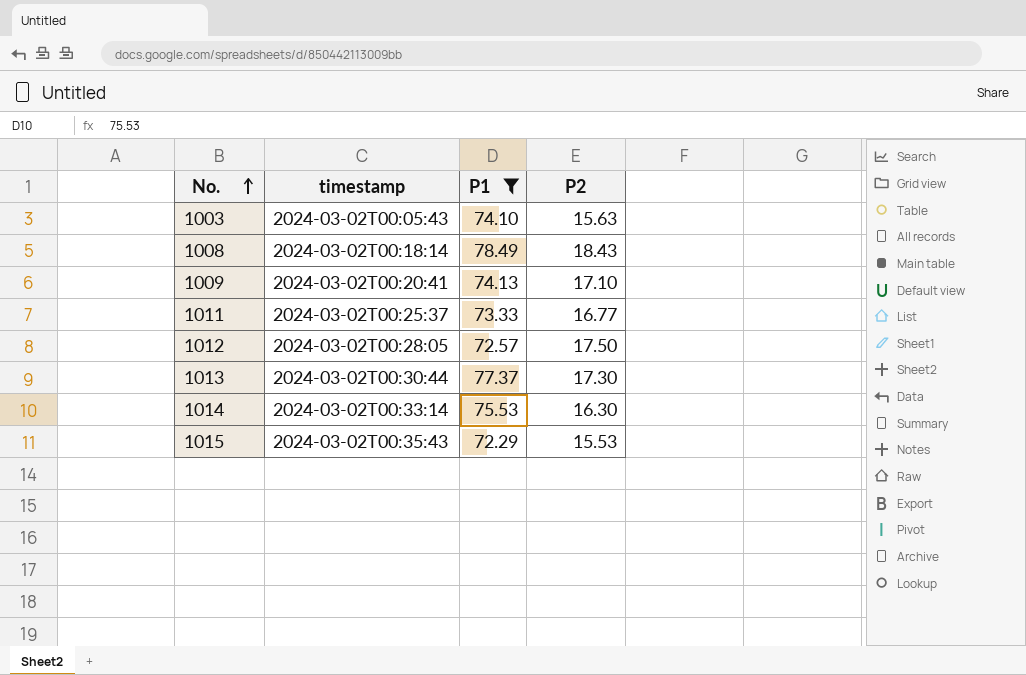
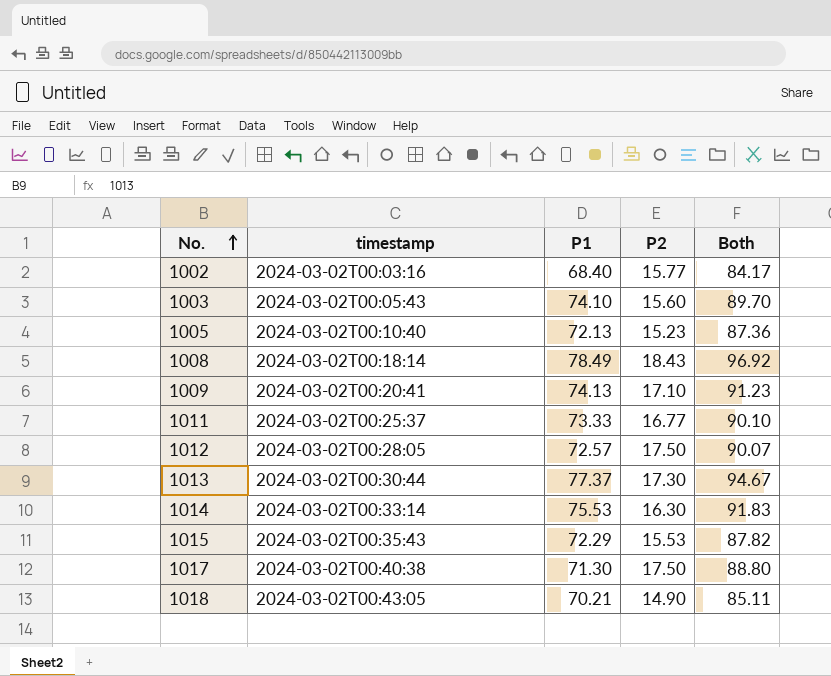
filter: P1 >= 72.29 -> none
column Both | formula: none -> [P1] + [P2]
1003 | P2: 15.63 -> 15.60

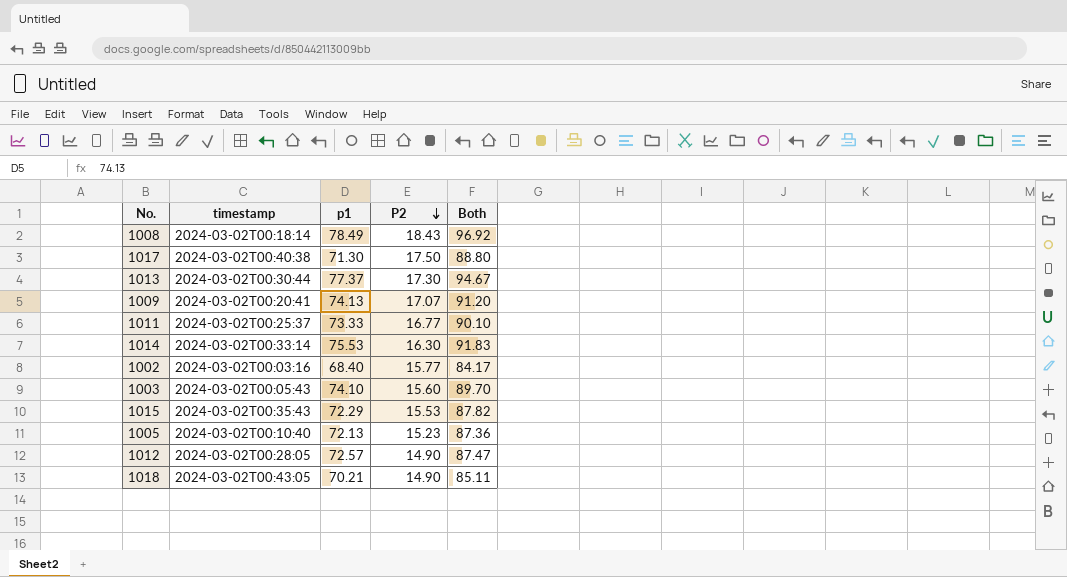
row order: No. ascending -> P2 descending
column name: P1 -> p1
1009 | P2: 17.10 -> 17.07
1009 | Both: 91.23 -> 91.20
1012 | P2: 17.50 -> 14.90
1012 | Both: 90.07 -> 87.47

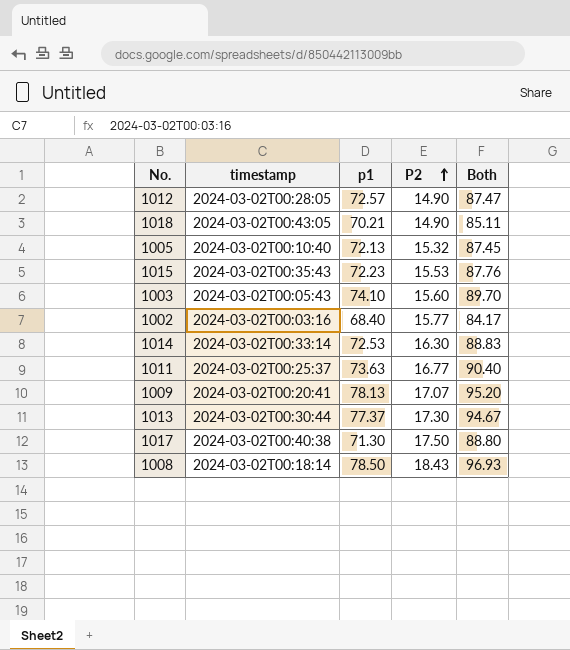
row order: P2 descending -> P2 ascending
1005 | P2: 15.23 -> 15.32
1005 | Both: 87.36 -> 87.45
1015 | p1: 72.29 -> 72.23
1015 | Both: 87.82 -> 87.76
1014 | p1: 75.53 -> 72.53
1014 | Both: 91.83 -> 88.83
1011 | p1: 73.33 -> 73.63
1011 | Both: 90.10 -> 90.40
1009 | p1: 74.13 -> 78.13
1009 | Both: 91.20 -> 95.20
1008 | p1: 78.49 -> 78.50
1008 | Both: 96.92 -> 96.93

